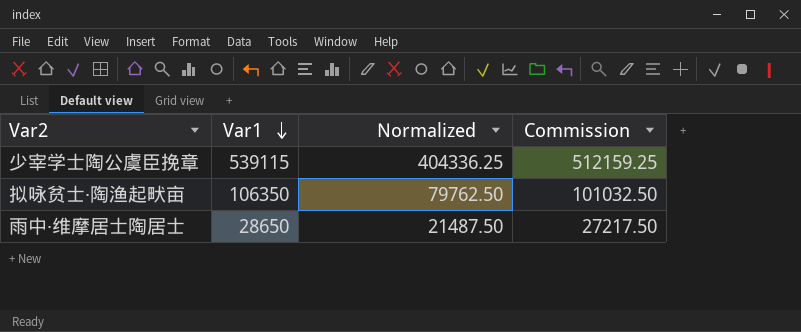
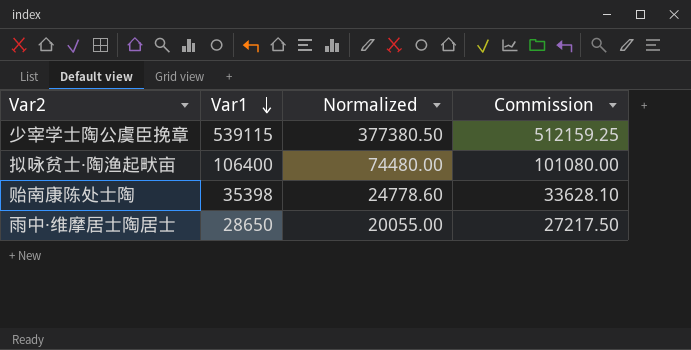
column Normalized | formula: [Var1] * 0.75 -> [Var1] * 0.7
拟咏贫士·陶渔起畎亩 | Var1: 106350 -> 106400
拟咏贫士·陶渔起畎亩 | Commission: 101032.50 -> 101080.00
row 贻南康陈处士陶: none -> 35398 | 24778.60 | 33628.10

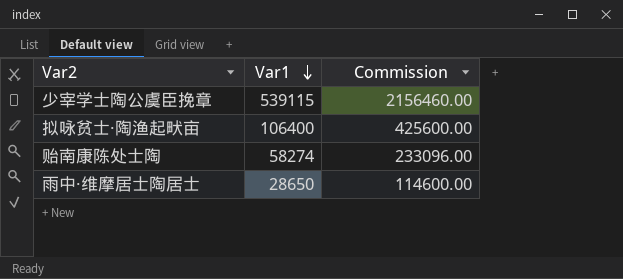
column Normalized | formula: [Var1] * 0.7 -> none
column Commission | formula: [Var1] * 0.95 -> [Var1] * 4
贻南康陈处士陶 | Var1: 35398 -> 58274

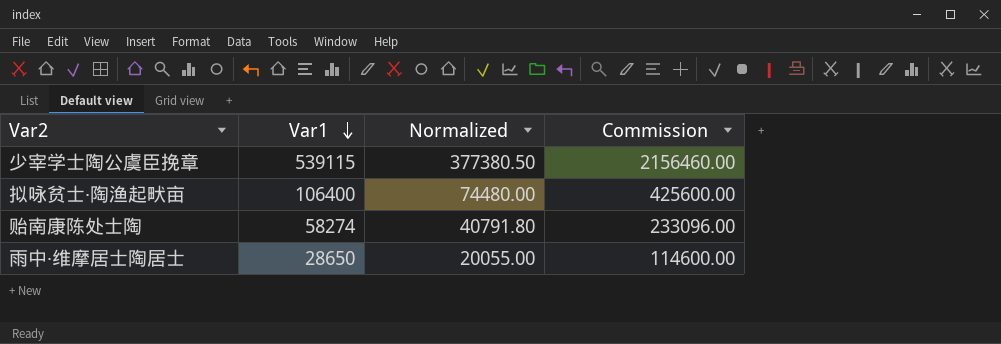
column Normalized | formula: none -> [Var1] * 0.7

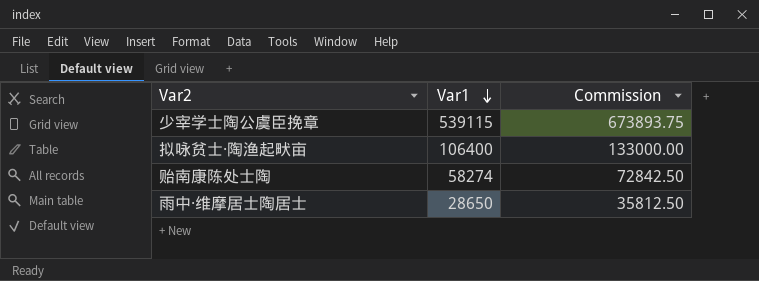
column Normalized | formula: [Var1] * 0.7 -> none
column Commission | formula: [Var1] * 4 -> [Var1] * 1.25

